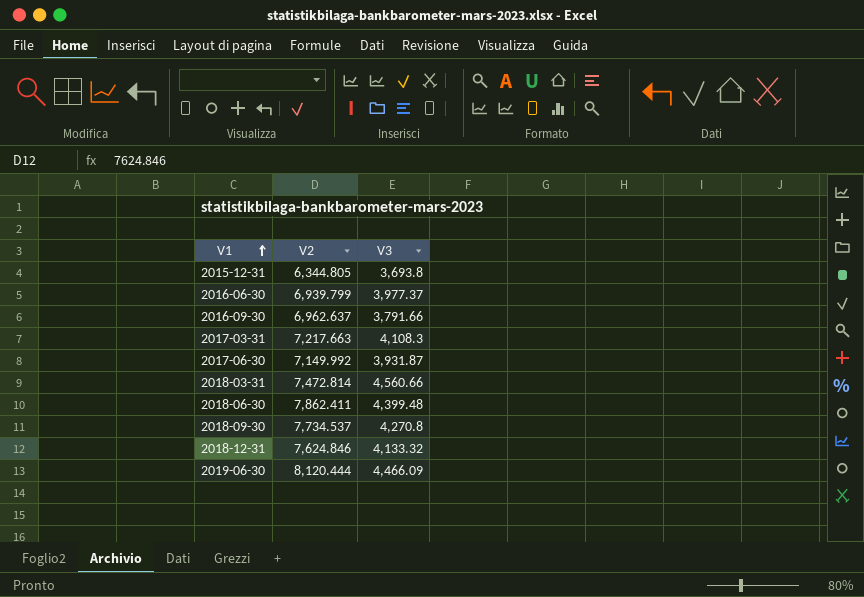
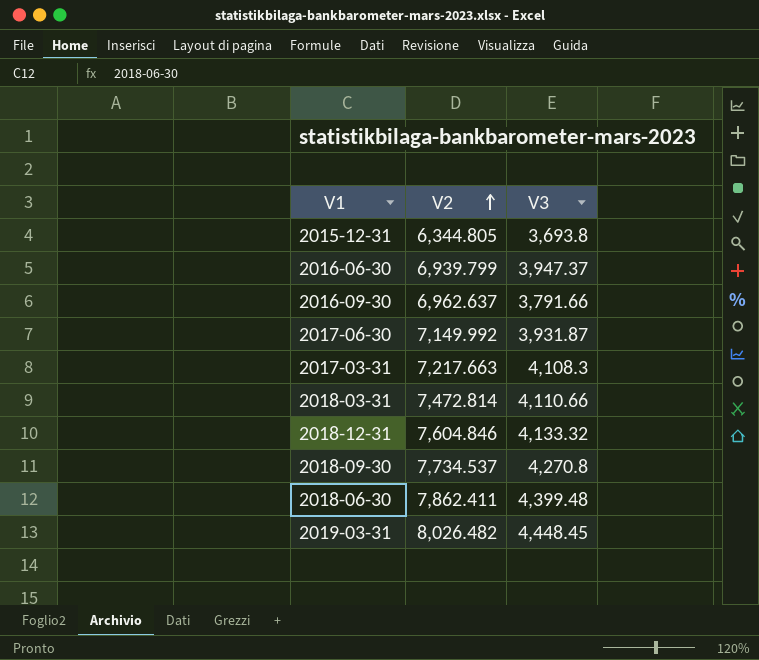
row order: V1 ascending -> V2 ascending
row 2019-06-30: 8,120.444 | 4,466.09 -> none
2016-06-30 | V3: 3,977.37 -> 3,947.37
2018-03-31 | V3: 4,560.66 -> 4,110.66
2018-12-31 | V2: 7,624.846 -> 7,604.846
row 2019-03-31: none -> 8,026.482 | 4,448.45

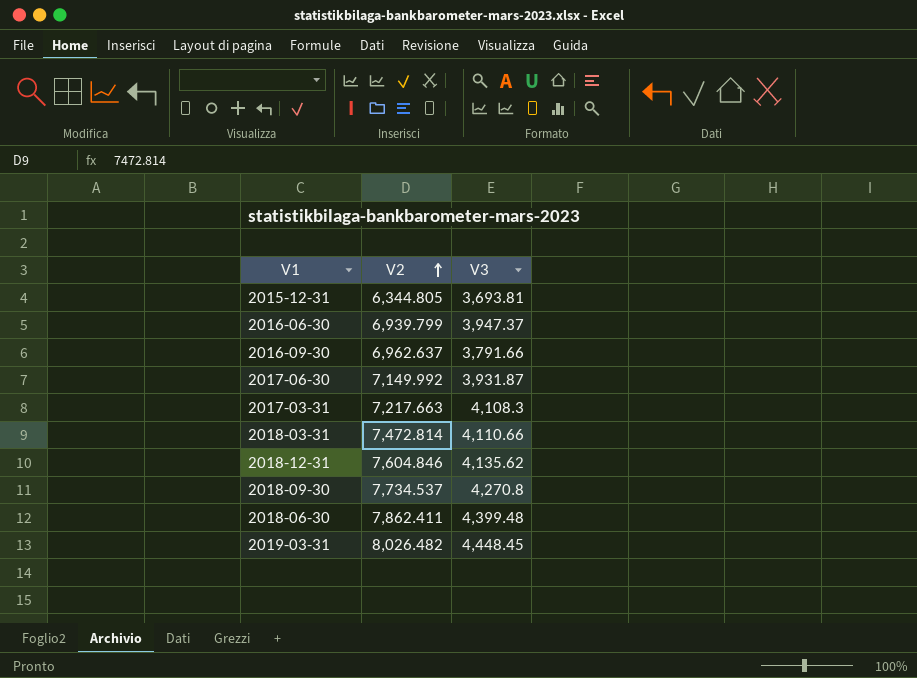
2015-12-31 | V3: 3,693.8 -> 3,693.81
2018-12-31 | V3: 4,133.32 -> 4,135.62

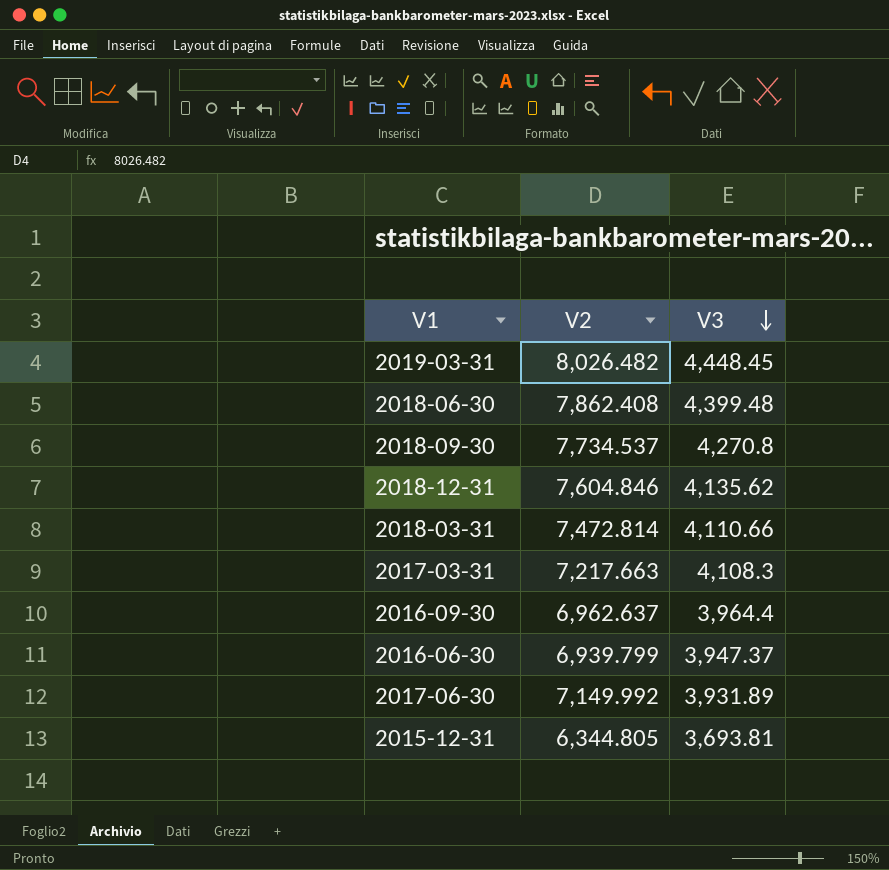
row order: V2 ascending -> V3 descending
2018-06-30 | V2: 7,862.411 -> 7,862.408
2016-09-30 | V3: 3,791.66 -> 3,964.4
2017-06-30 | V3: 3,931.87 -> 3,931.89

